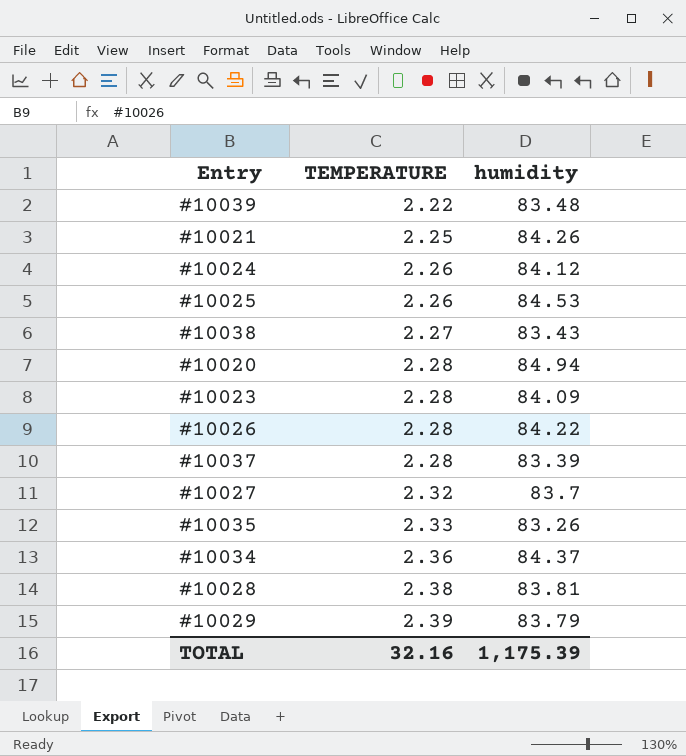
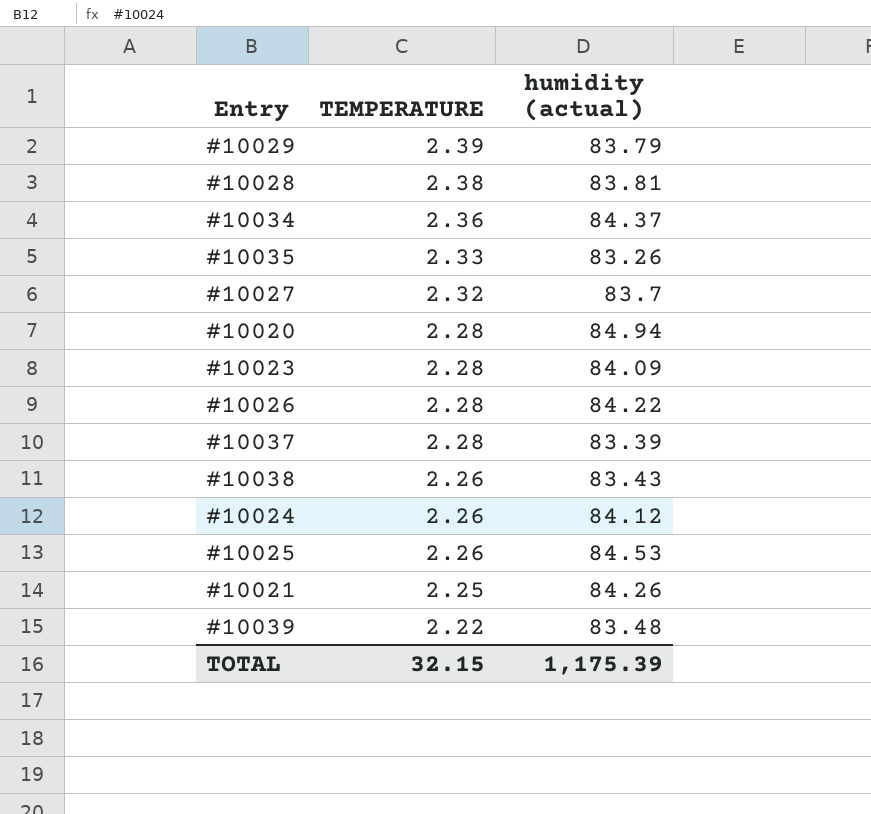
row order: TEMPERATURE ascending -> TEMPERATURE descending
column name: humidity -> humidity (actual)
#10038 | TEMPERATURE: 2.27 -> 2.26
TOTAL | TEMPERATURE: 32.16 -> 32.15

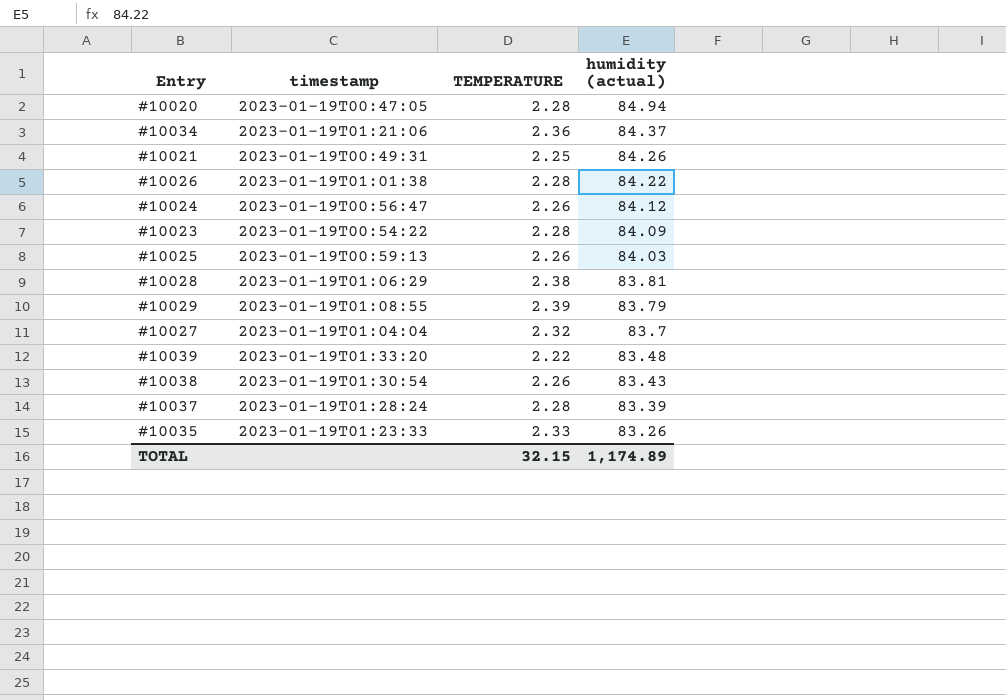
row order: TEMPERATURE descending -> humidity (actual) descending
column timestamp | position: none -> 2
#10025 | humidity (actual): 84.53 -> 84.03
TOTAL | humidity (actual): 1,175.39 -> 1,174.89

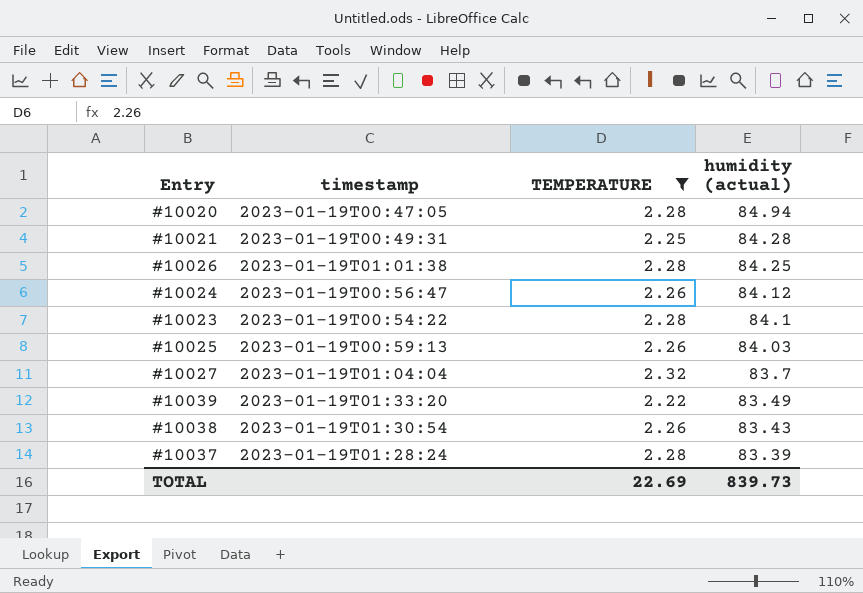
filter: none -> TEMPERATURE <= 2.32
#10021 | humidity (actual): 84.26 -> 84.28
#10026 | humidity (actual): 84.22 -> 84.25
#10023 | humidity (actual): 84.09 -> 84.1
#10039 | humidity (actual): 83.48 -> 83.49
TOTAL | TEMPERATURE: 32.15 -> 22.69
TOTAL | humidity (actual): 1,174.89 -> 839.73

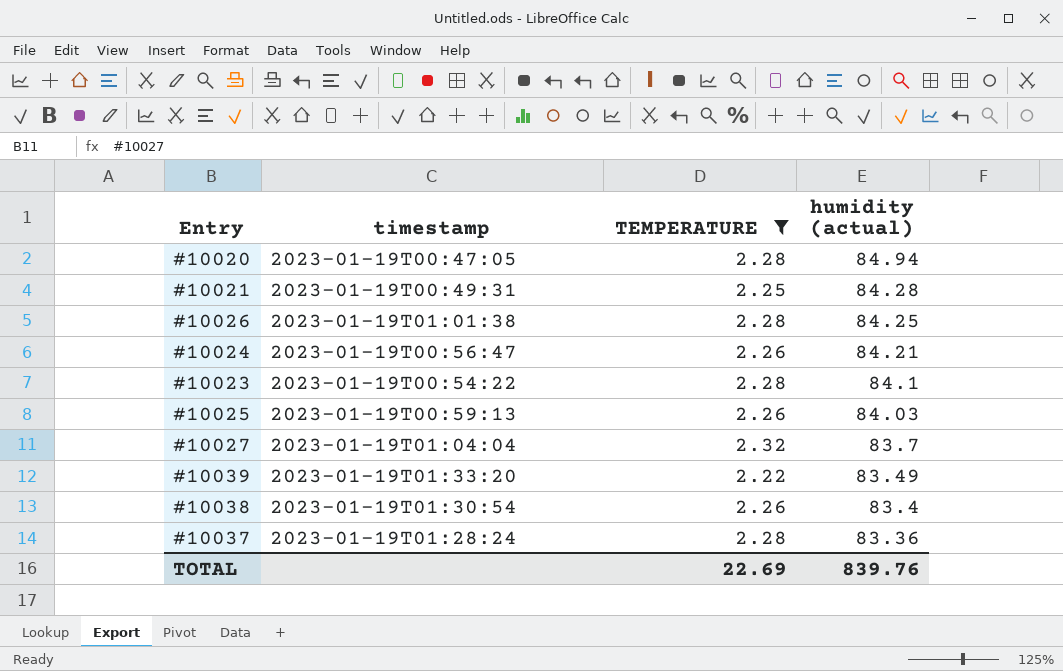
#10024 | humidity (actual): 84.12 -> 84.21
#10038 | humidity (actual): 83.43 -> 83.4
#10037 | humidity (actual): 83.39 -> 83.36
TOTAL | humidity (actual): 839.73 -> 839.76

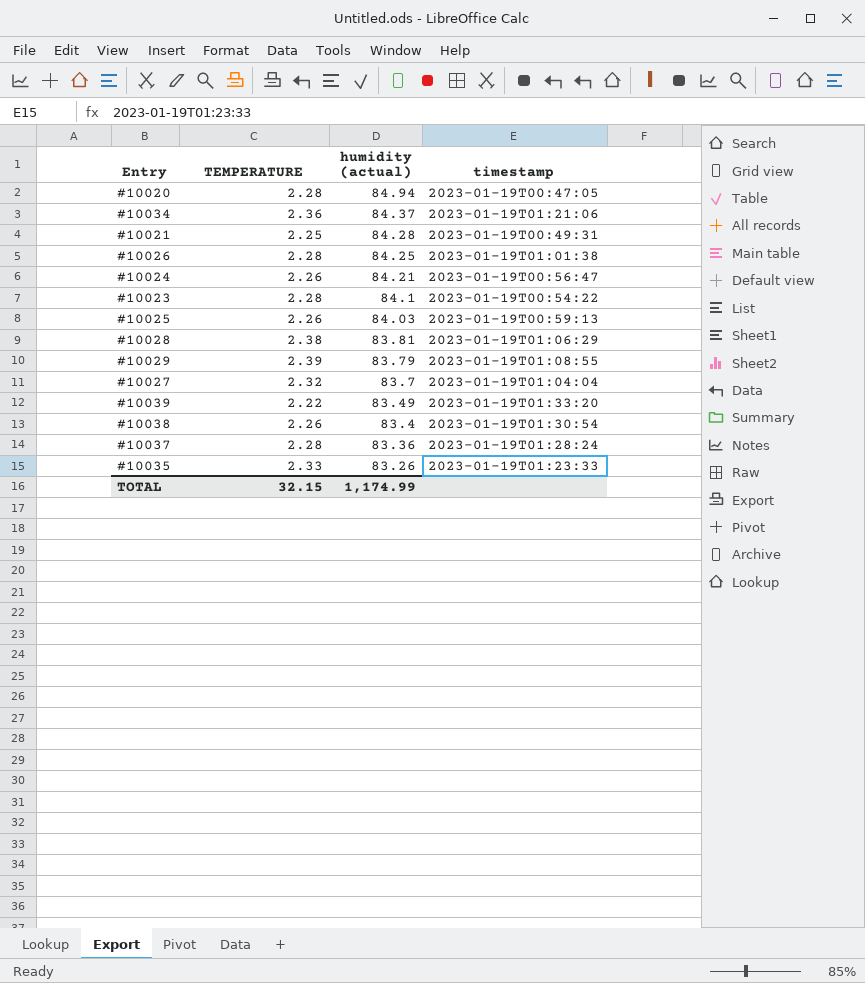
filter: TEMPERATURE <= 2.32 -> none
column timestamp | position: 2 -> 4
TOTAL | TEMPERATURE: 22.69 -> 32.15
TOTAL | humidity (actual): 839.76 -> 1,174.99

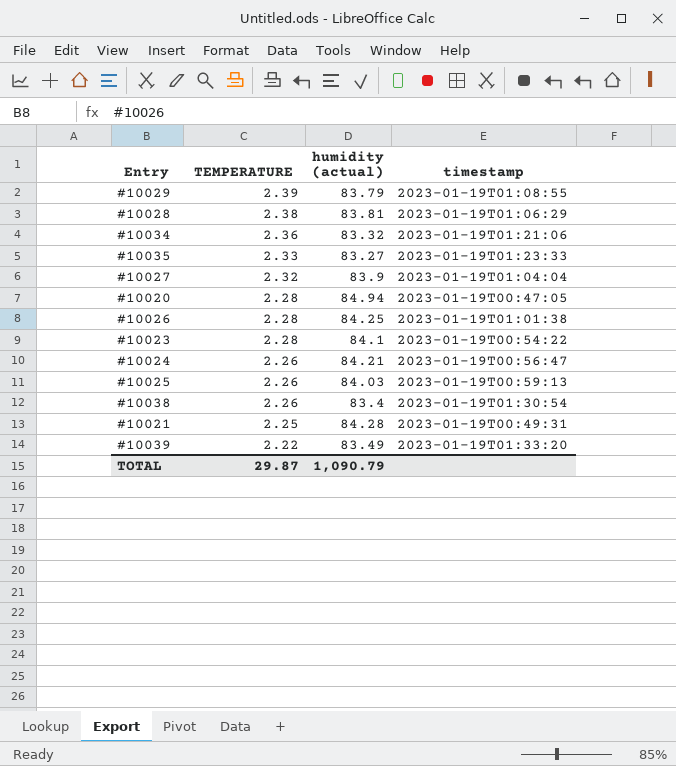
row order: humidity (actual) descending -> TEMPERATURE descending
row #10037: 2.28 | 83.36 | 2023-01-19T01:28:24 -> none
#10034 | humidity (actual): 84.37 -> 83.32
#10035 | humidity (actual): 83.26 -> 83.27
#10027 | humidity (actual): 83.7 -> 83.9
TOTAL | TEMPERATURE: 32.15 -> 29.87
TOTAL | humidity (actual): 1,174.99 -> 1,090.79

